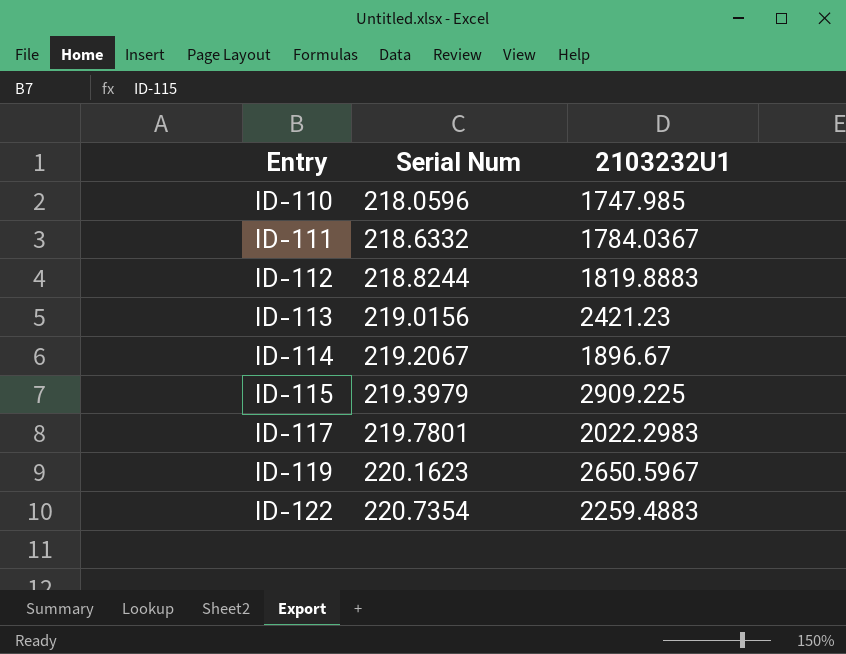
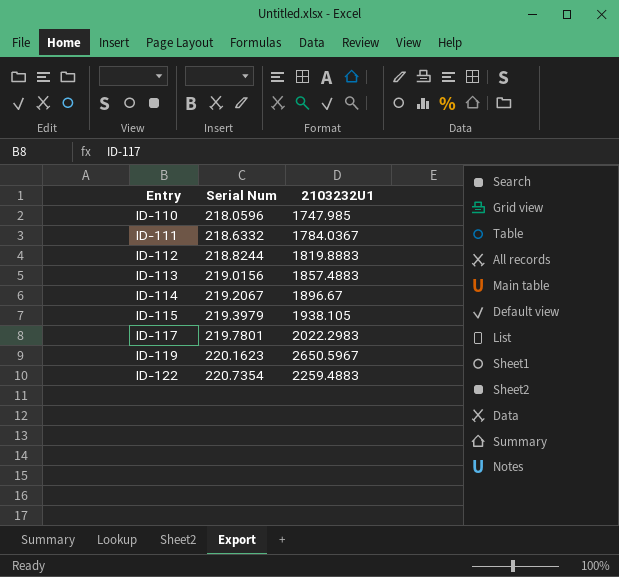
ID-113 | 2103232U1: 2421.23 -> 1857.4883
ID-115 | 2103232U1: 2909.225 -> 1938.105

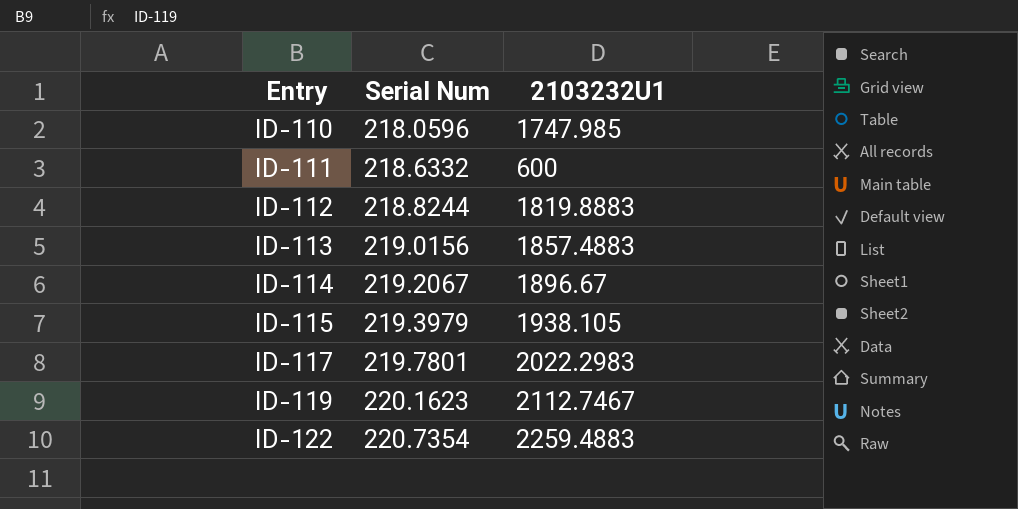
ID-111 | 2103232U1: 1784.0367 -> 600
ID-119 | 2103232U1: 2650.5967 -> 2112.7467

